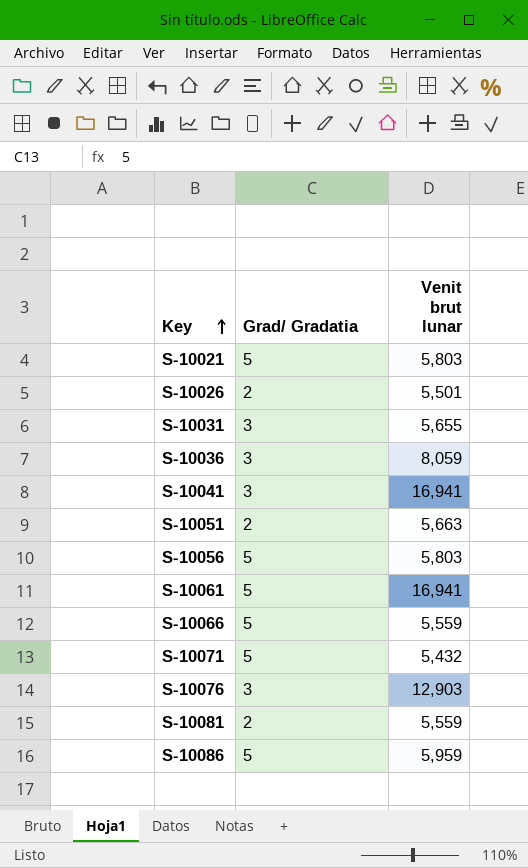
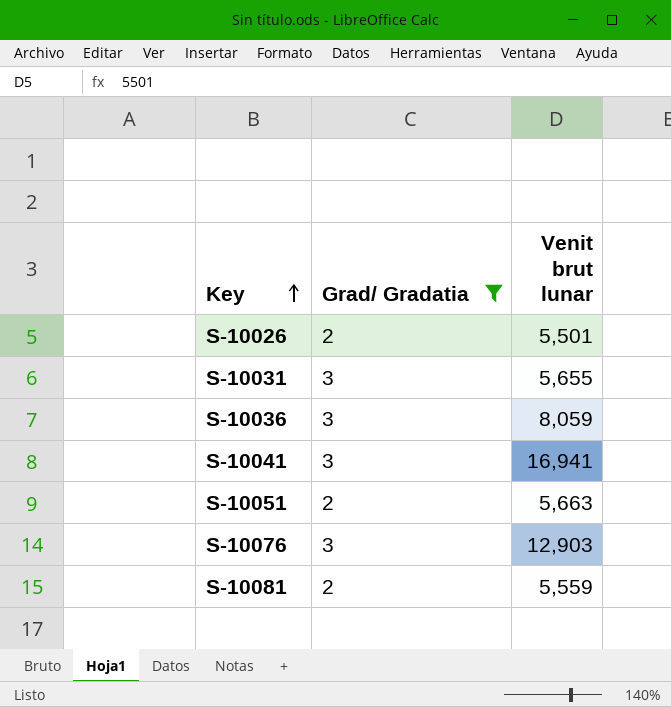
filter: none -> Grad/ Gradatia != 5

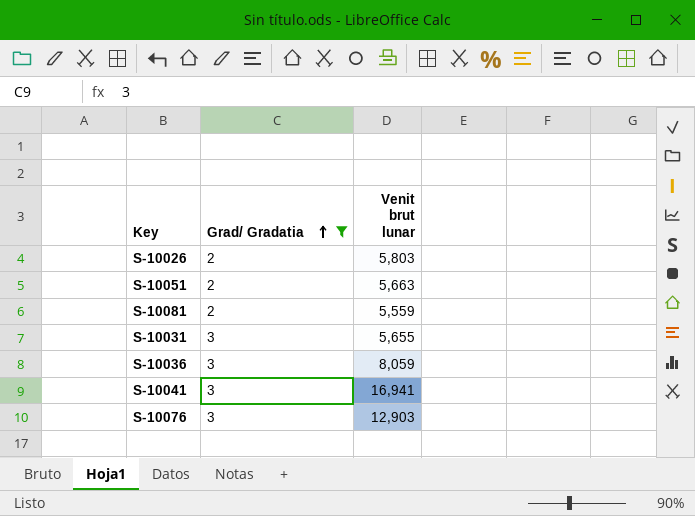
row order: Key ascending -> Grad/ Gradatia ascending
S-10026 | Venit brut lunar: 5,501 -> 5,803

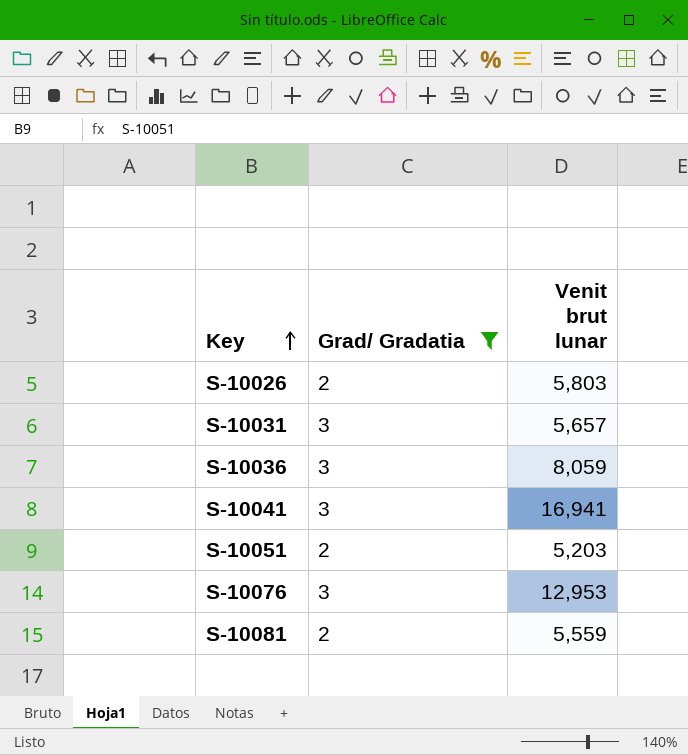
row order: Grad/ Gradatia ascending -> Key ascending
S-10031 | Venit brut lunar: 5,655 -> 5,657
S-10051 | Venit brut lunar: 5,663 -> 5,203
S-10076 | Venit brut lunar: 12,903 -> 12,953

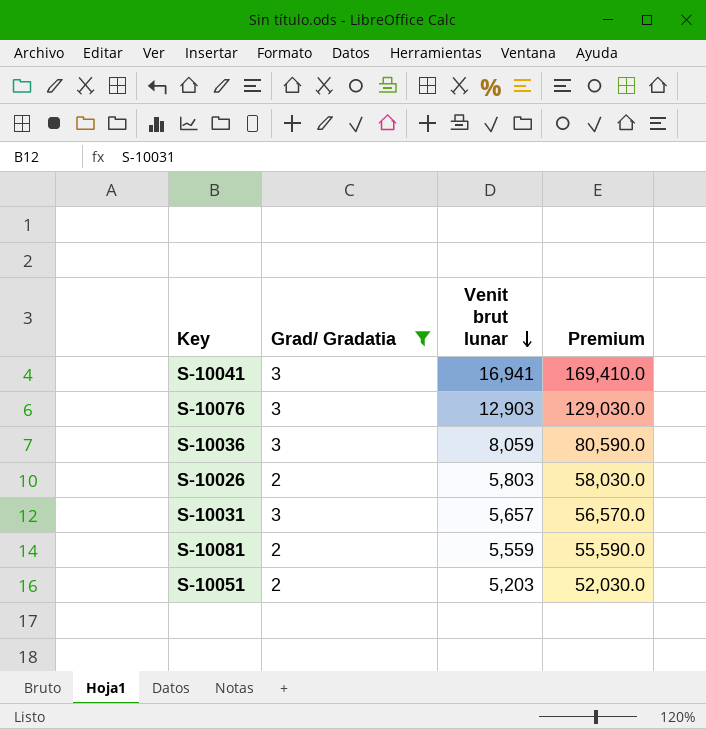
row order: Key ascending -> Venit brut lunar descending
column Premium | formula: none -> [Venit brut lunar] * 10
S-10076 | Venit brut lunar: 12,953 -> 12,903

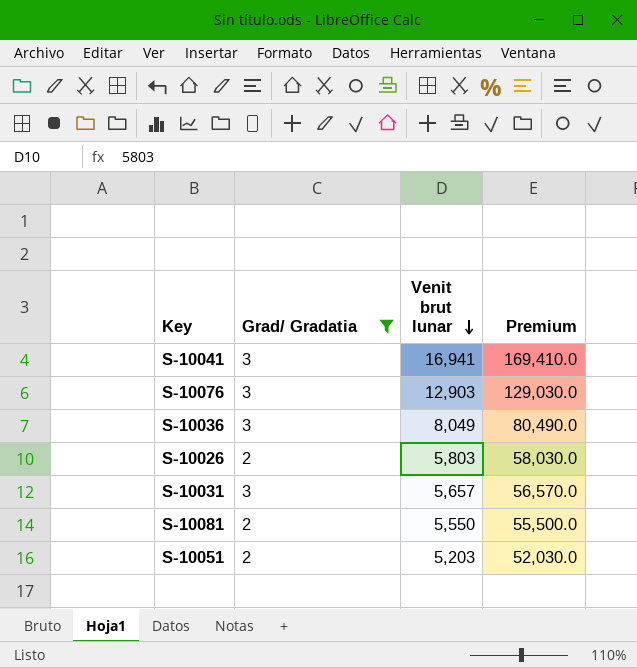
S-10036 | Venit brut lunar: 8,059 -> 8,049
S-10036 | Premium: 80,590.0 -> 80,490.0
S-10081 | Venit brut lunar: 5,559 -> 5,550
S-10081 | Premium: 55,590.0 -> 55,500.0

